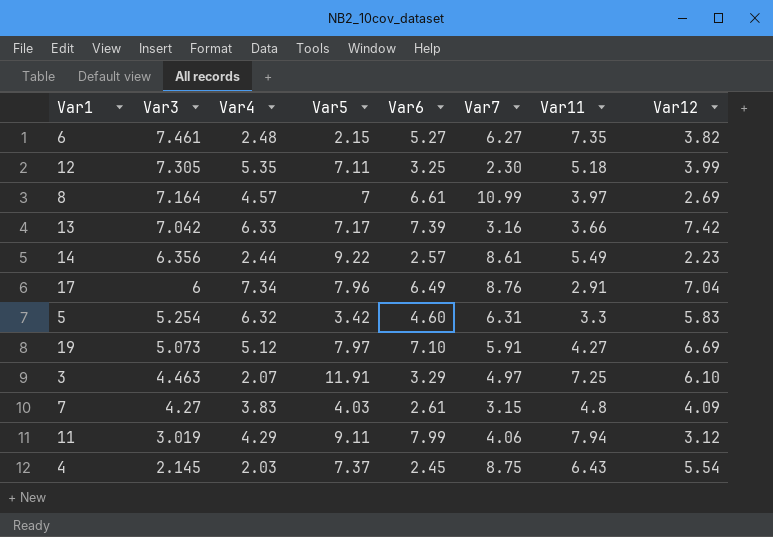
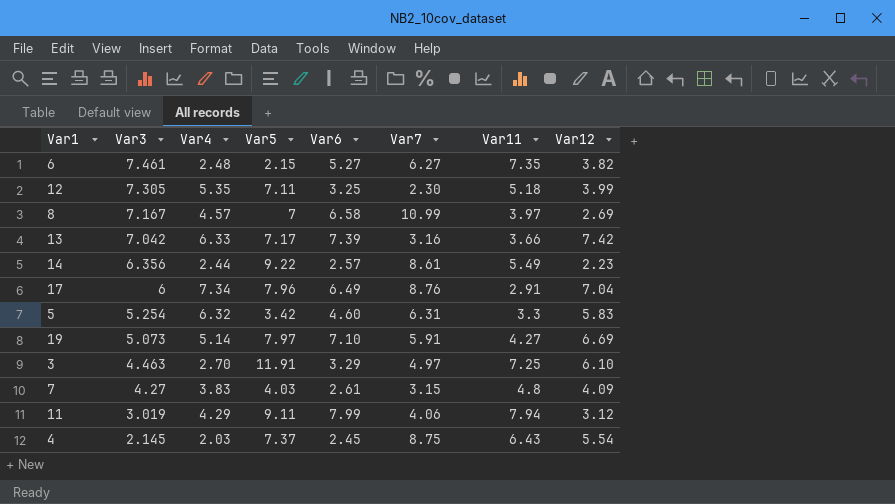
8 | Var3: 7.164 -> 7.167
8 | Var6: 6.61 -> 6.58
19 | Var4: 5.12 -> 5.14
3 | Var4: 2.07 -> 2.70

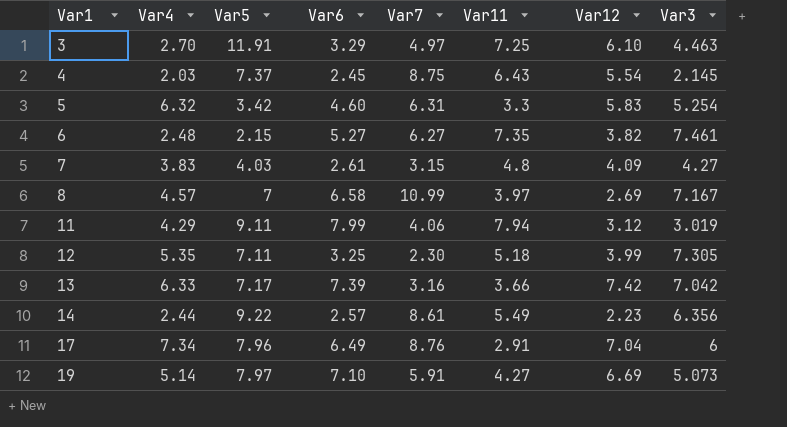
row order: Var3 descending -> Var1 ascending
column Var3 | position: 2 -> 8

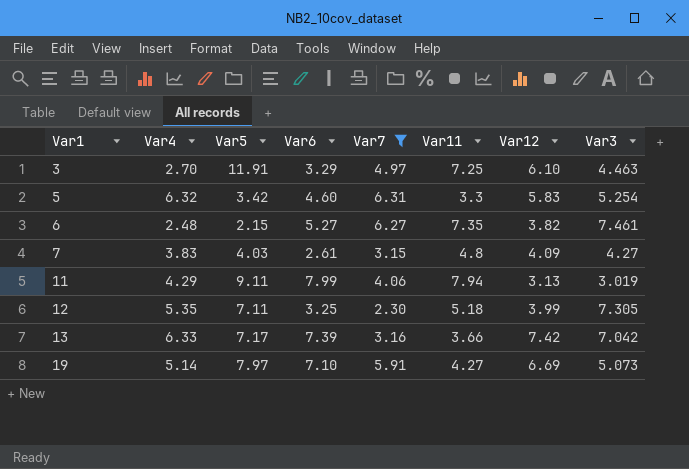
filter: none -> Var7 <= 6.31
11 | Var12: 3.12 -> 3.13

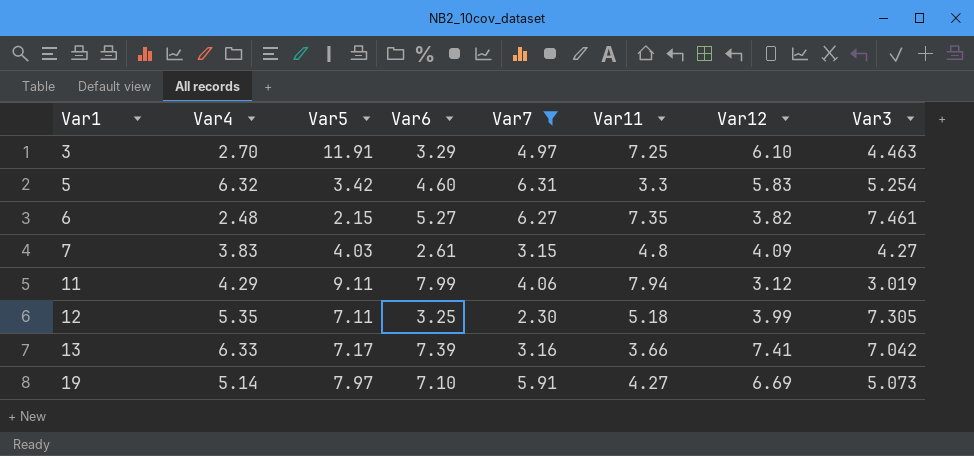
11 | Var12: 3.13 -> 3.12
13 | Var12: 7.42 -> 7.41

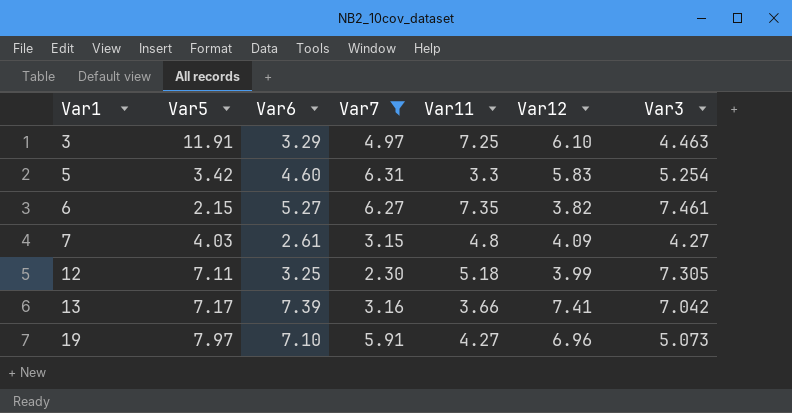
column Var4 | position: 2 -> none
row 11: 4.29 | 9.11 | 7.99 | 4.06 | 7.94 | 3.12 | 3.019 -> none
19 | Var12: 6.69 -> 6.96

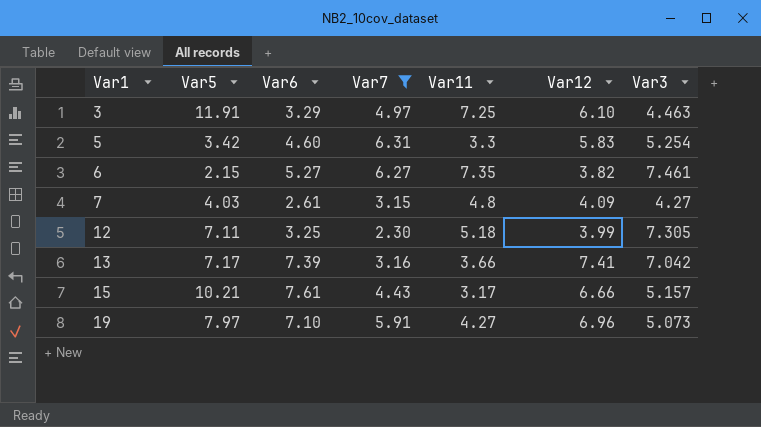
row 15: none -> 10.21 | 7.61 | 4.43 | 3.17 | 6.66 | 5.157

